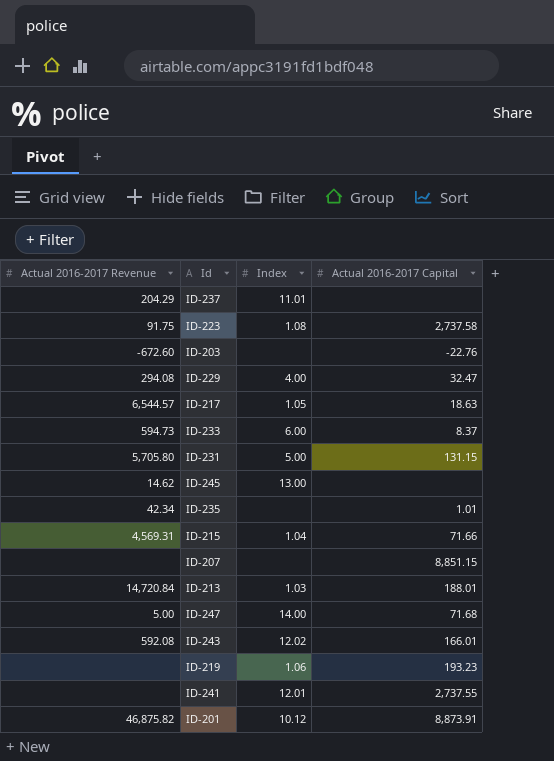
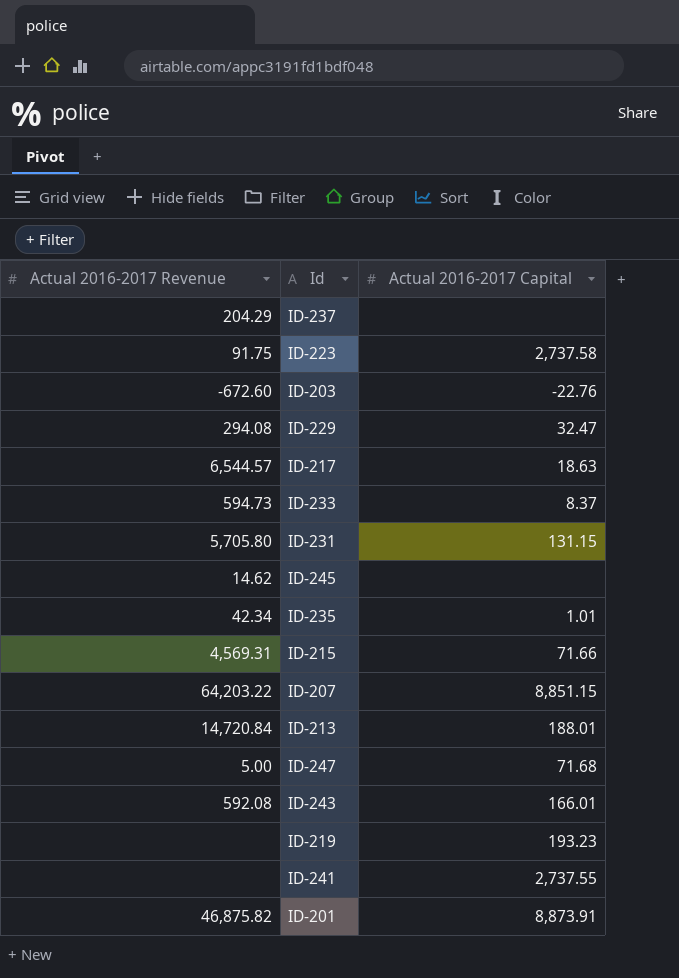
column Index | position: 3 -> none
ID-207 | Actual 2016-2017 Revenue: none -> 64,203.22

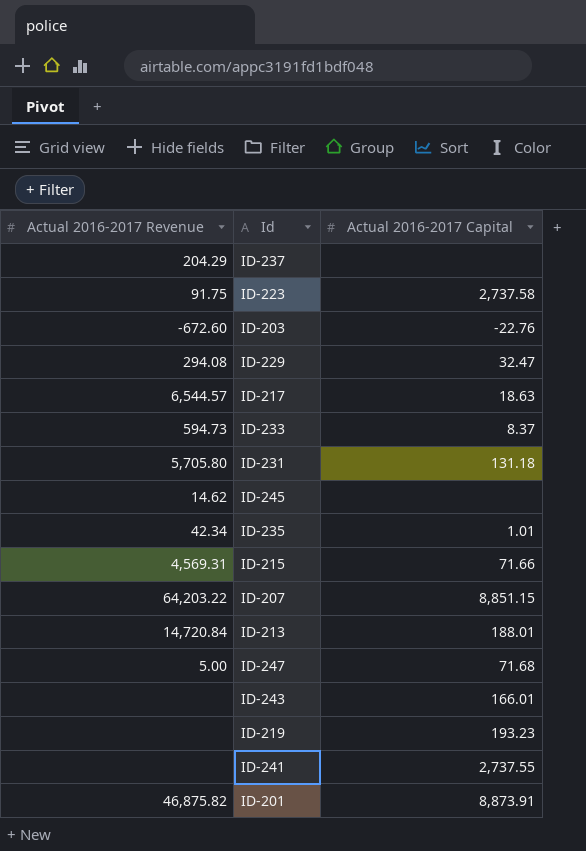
ID-231 | Actual 2016-2017 Capital: 131.15 -> 131.18
ID-243 | Actual 2016-2017 Revenue: 592.08 -> none

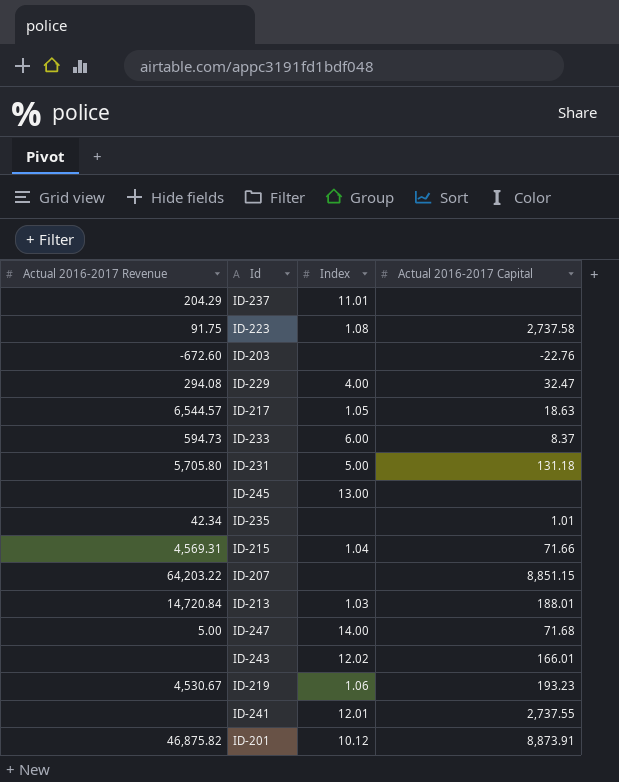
column Index | position: none -> 3
ID-245 | Actual 2016-2017 Revenue: 14.62 -> none
ID-219 | Actual 2016-2017 Revenue: none -> 4,530.67

